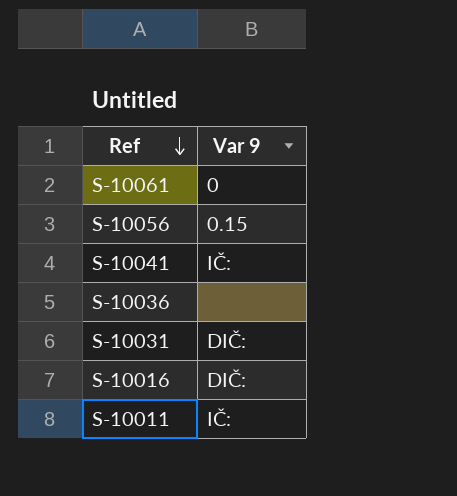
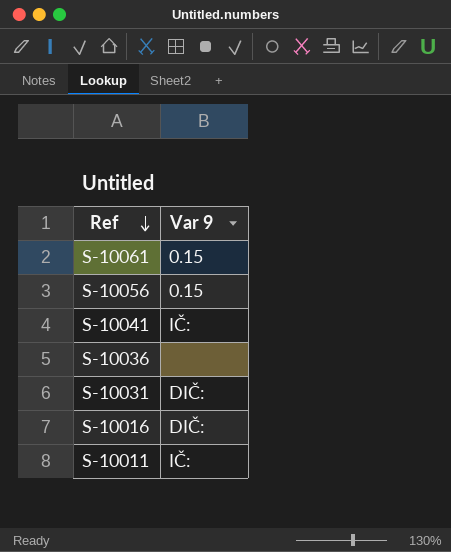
S-10061 | Var 9: 0 -> 0.15

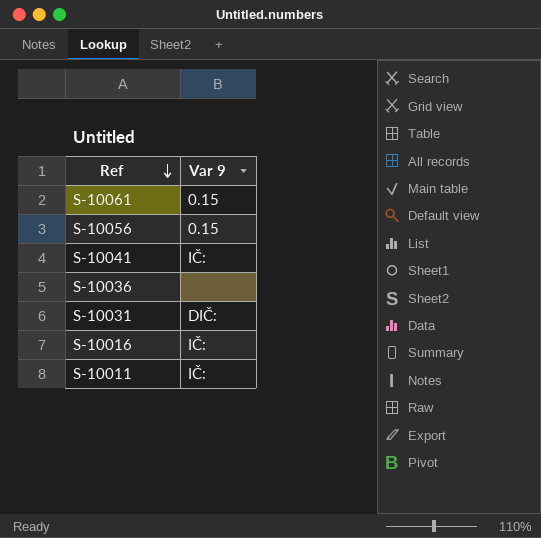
S-10016 | Var 9: DIČ: -> IČ:

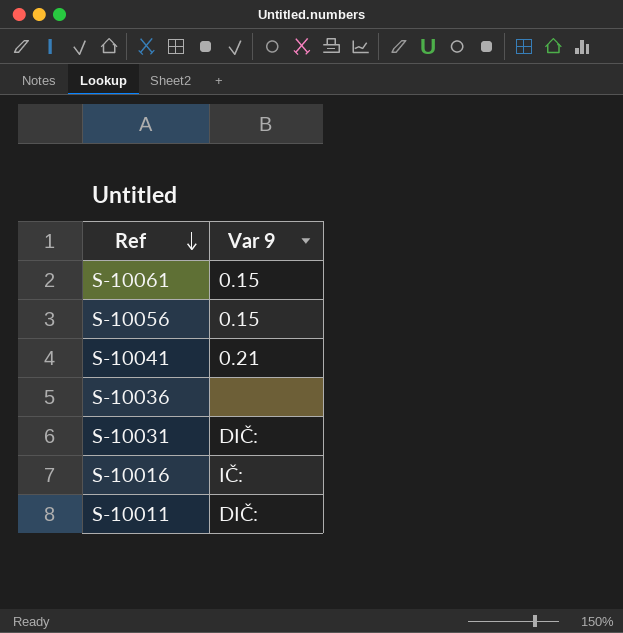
S-10041 | Var 9: IČ: -> 0.21
S-10011 | Var 9: IČ: -> DIČ:

